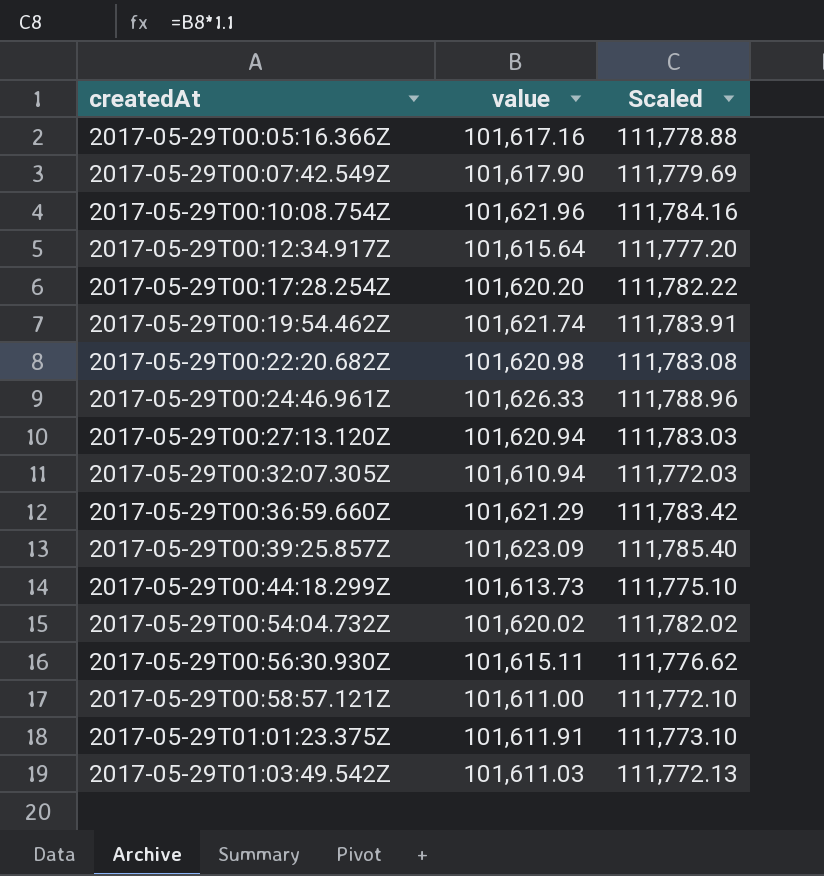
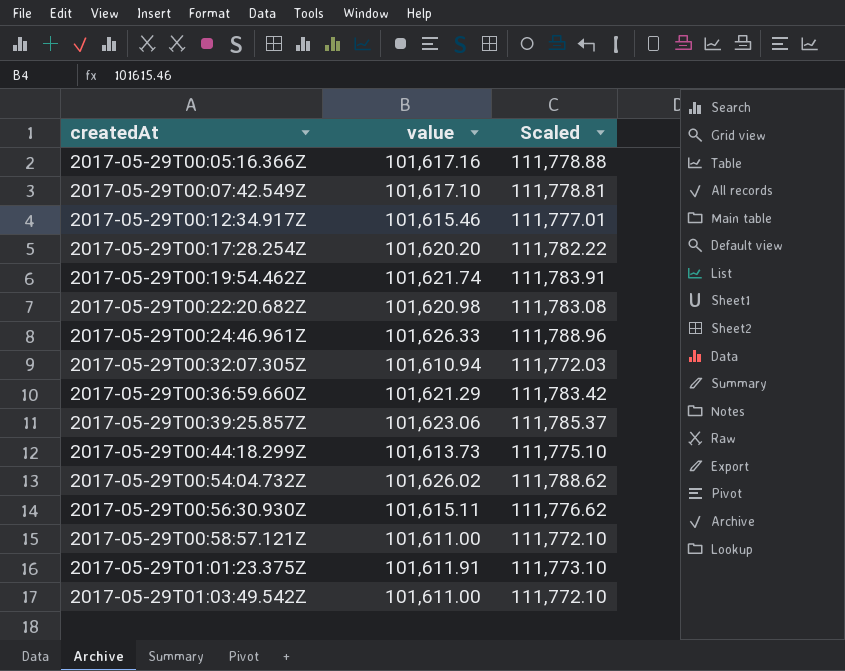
row 2017-05-29T00:10:08.754Z: 101,621.96 | 111,784.16 -> none
row 2017-05-29T00:27:13.120Z: 101,620.94 | 111,783.03 -> none
2017-05-29T00:07:42.549Z | value: 101,617.90 -> 101,617.10
2017-05-29T00:07:42.549Z | Scaled: 111,779.69 -> 111,778.81
2017-05-29T00:12:34.917Z | value: 101,615.64 -> 101,615.46
2017-05-29T00:12:34.917Z | Scaled: 111,777.20 -> 111,777.01
2017-05-29T00:39:25.857Z | value: 101,623.09 -> 101,623.06
2017-05-29T00:39:25.857Z | Scaled: 111,785.40 -> 111,785.37
2017-05-29T00:54:04.732Z | value: 101,620.02 -> 101,626.02
2017-05-29T00:54:04.732Z | Scaled: 111,782.02 -> 111,788.62
2017-05-29T01:03:49.542Z | value: 101,611.03 -> 101,611.00
2017-05-29T01:03:49.542Z | Scaled: 111,772.13 -> 111,772.10

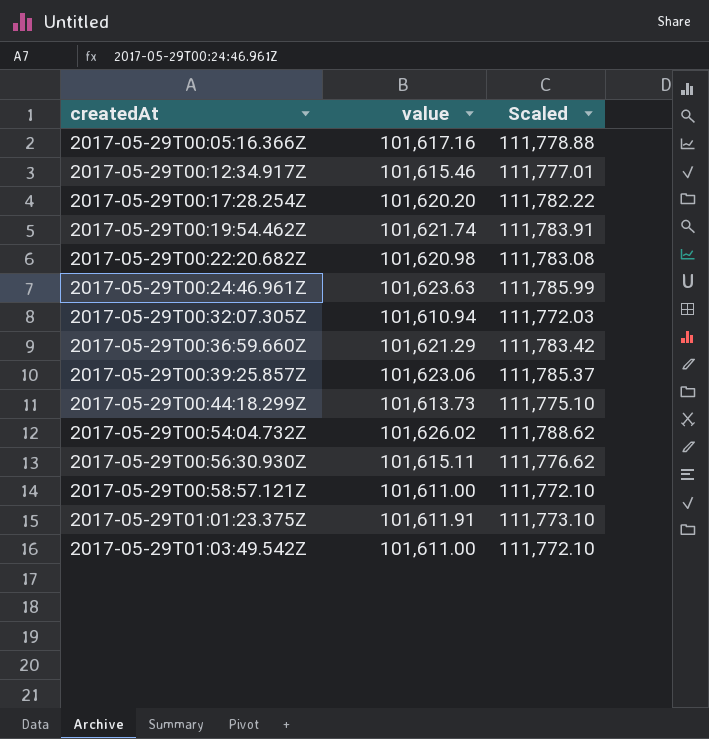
row 2017-05-29T00:07:42.549Z: 101,617.10 | 111,778.81 -> none
2017-05-29T00:24:46.961Z | value: 101,626.33 -> 101,623.63
2017-05-29T00:24:46.961Z | Scaled: 111,788.96 -> 111,785.99

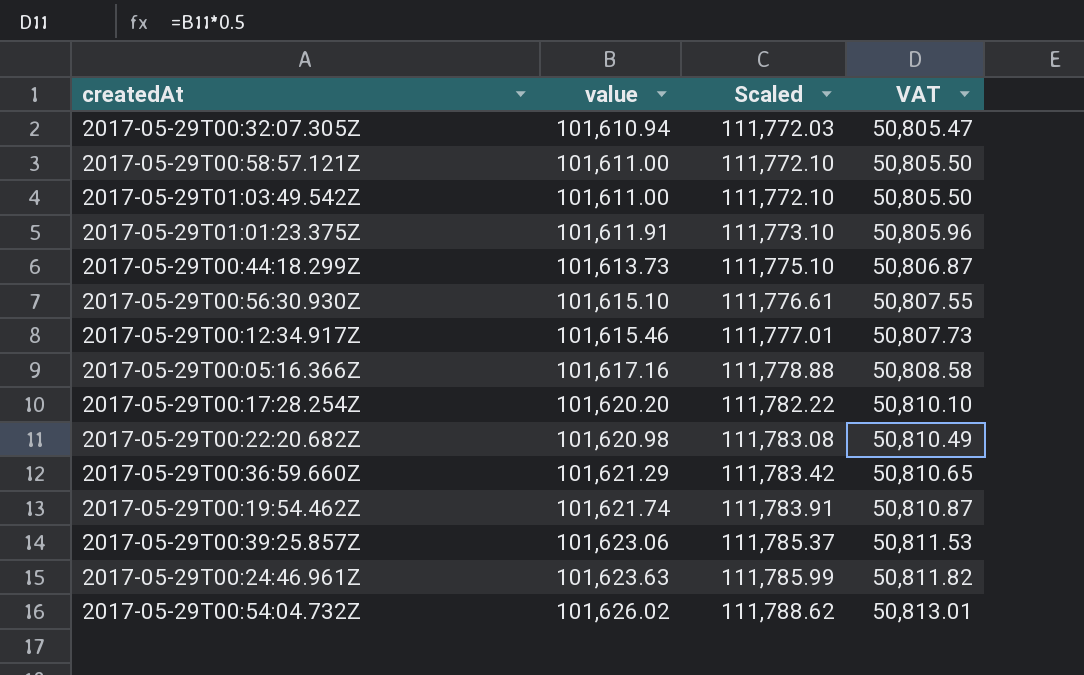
row order: createdAt ascending -> value ascending
column VAT | formula: none -> [value] * 0.5
2017-05-29T00:56:30.930Z | value: 101,615.11 -> 101,615.10
2017-05-29T00:56:30.930Z | Scaled: 111,776.62 -> 111,776.61

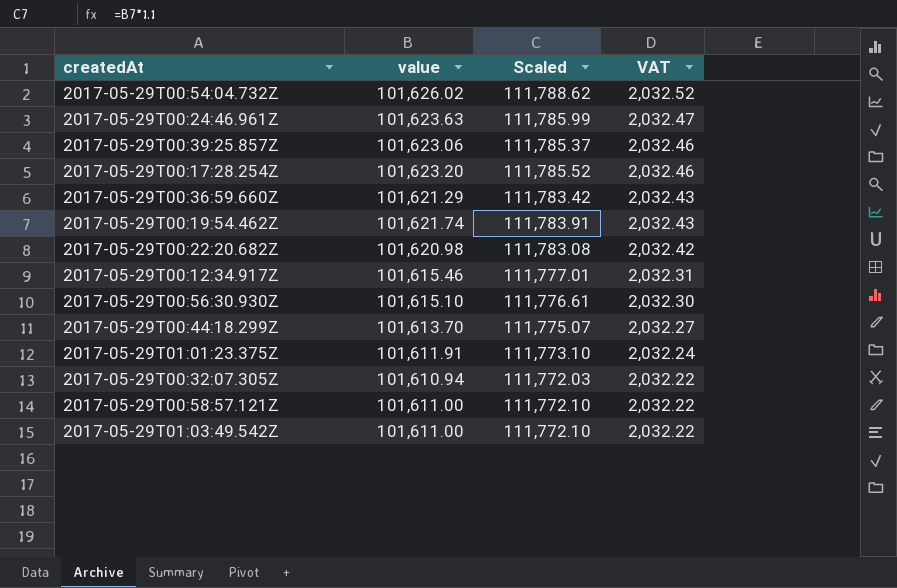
row order: value ascending -> VAT descending
column VAT | formula: [value] * 0.5 -> [value] * 0.02
row 2017-05-29T00:05:16.366Z: 101,617.16 | 111,778.88 | 50,808.58 -> none
2017-05-29T00:17:28.254Z | value: 101,620.20 -> 101,623.20
2017-05-29T00:17:28.254Z | Scaled: 111,782.22 -> 111,785.52
2017-05-29T00:44:18.299Z | value: 101,613.73 -> 101,613.70
2017-05-29T00:44:18.299Z | Scaled: 111,775.10 -> 111,775.07

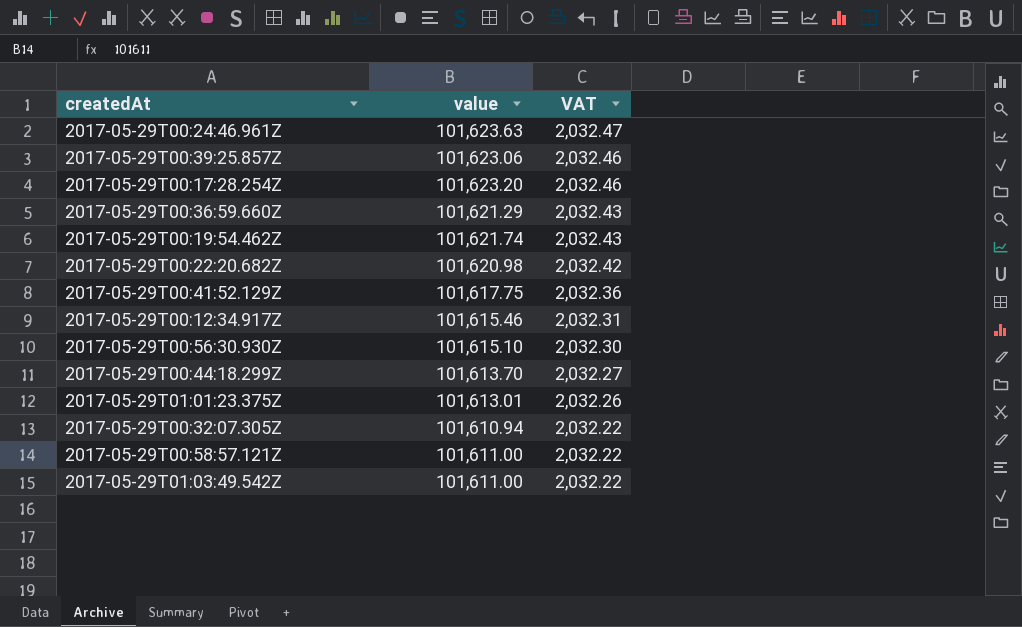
column Scaled | formula: [value] * 1.1 -> none
row 2017-05-29T00:54:04.732Z: 101,626.02 | 111,788.62 | 2,032.52 -> none
row 2017-05-29T00:41:52.129Z: none -> 101,617.75 | 2,032.36
2017-05-29T01:01:23.375Z | value: 101,611.91 -> 101,613.01
2017-05-29T01:01:23.375Z | VAT: 2,032.24 -> 2,032.26

